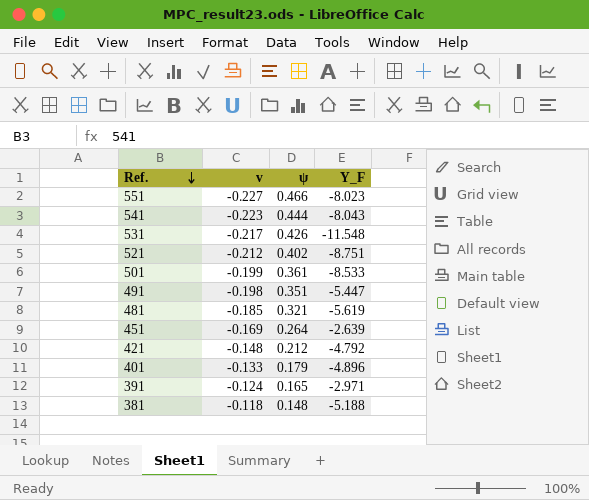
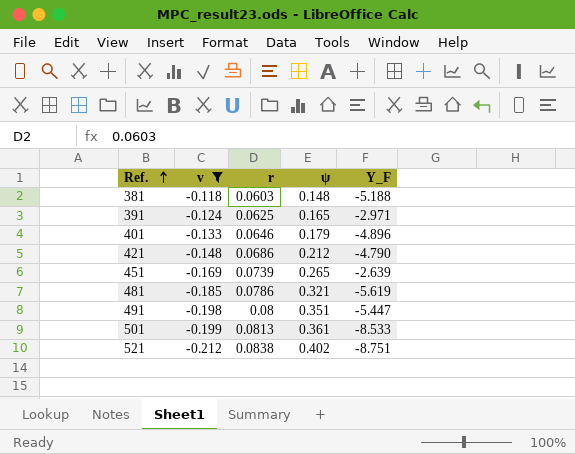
filter: none -> v >= -0.212
row order: Ref. descending -> Ref. ascending
column r | position: none -> 3
421 | Y_F: -4.792 -> -4.790
451 | ψ: 0.264 -> 0.265

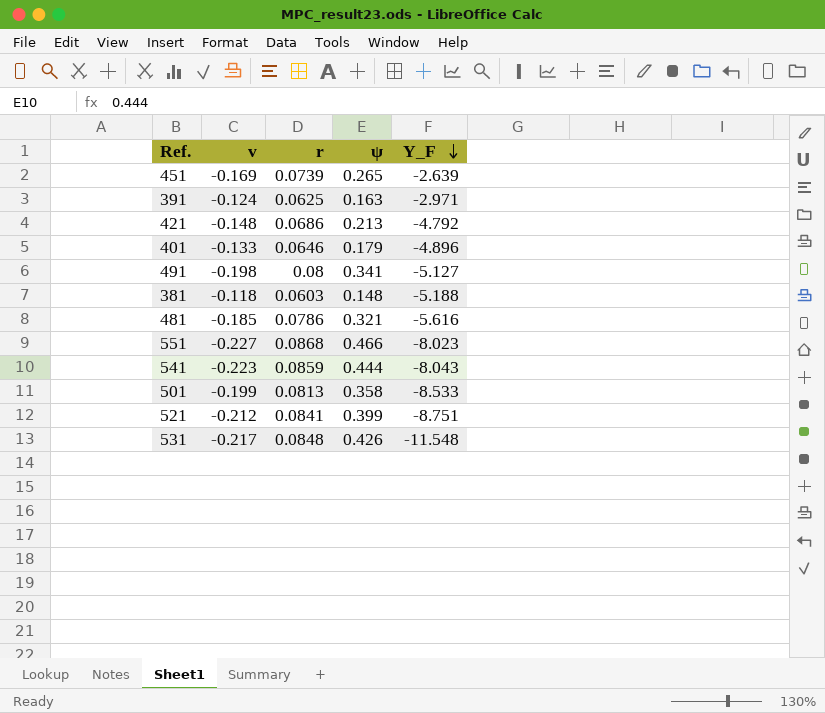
filter: v >= -0.212 -> none
row order: Ref. ascending -> Y_F descending
391 | ψ: 0.165 -> 0.163
421 | ψ: 0.212 -> 0.213
421 | Y_F: -4.790 -> -4.792
491 | ψ: 0.351 -> 0.341
491 | Y_F: -5.447 -> -5.127
481 | Y_F: -5.619 -> -5.616
501 | ψ: 0.361 -> 0.358
521 | r: 0.0838 -> 0.0841
521 | ψ: 0.402 -> 0.399

